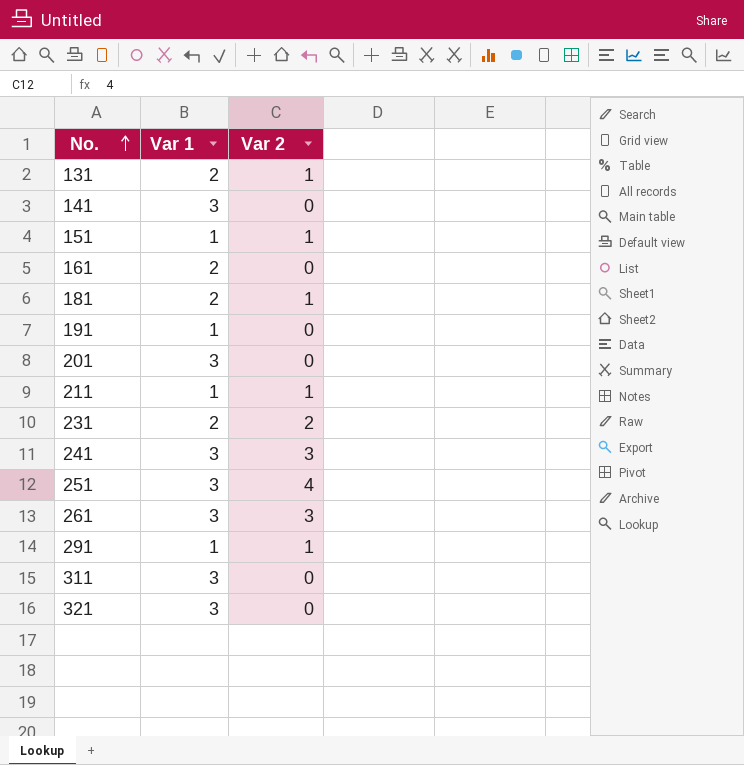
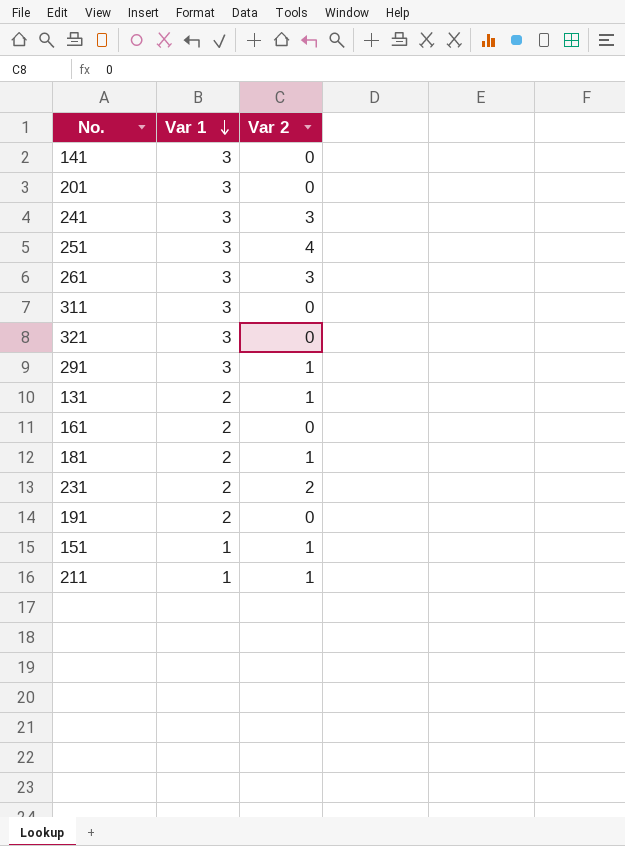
row order: No. ascending -> Var 1 descending
291 | Var 1: 1 -> 3
191 | Var 1: 1 -> 2

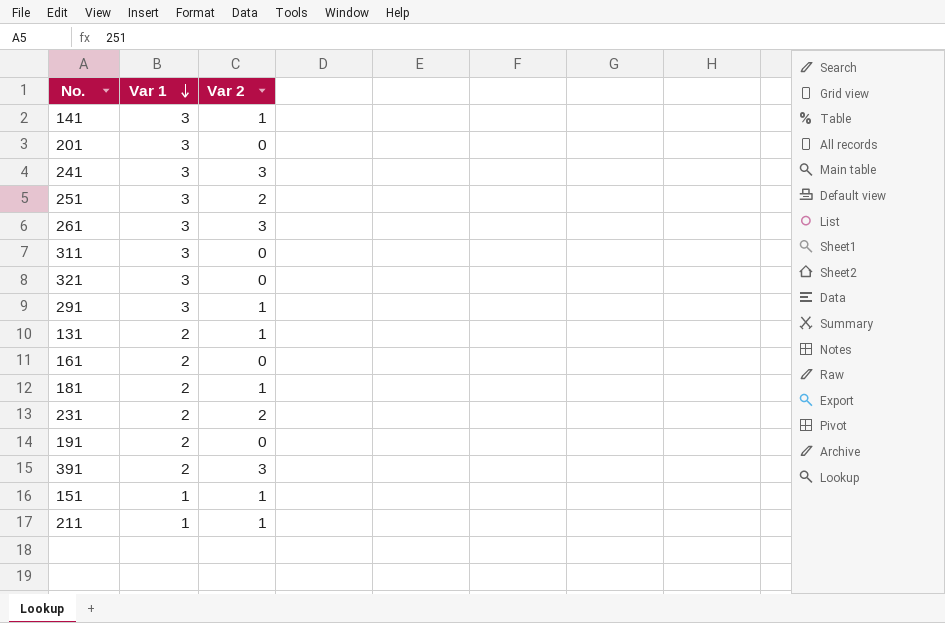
141 | Var 2: 0 -> 1
251 | Var 2: 4 -> 2
row 391: none -> 2 | 3

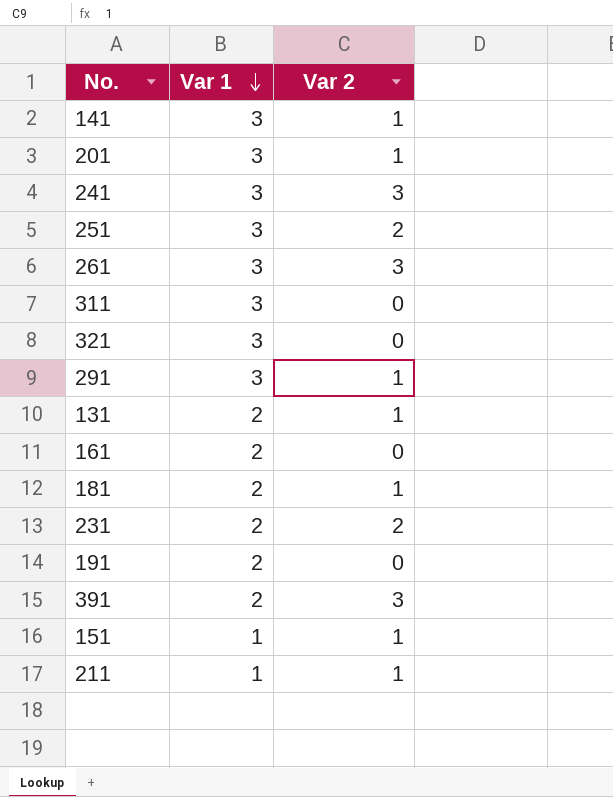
201 | Var 2: 0 -> 1

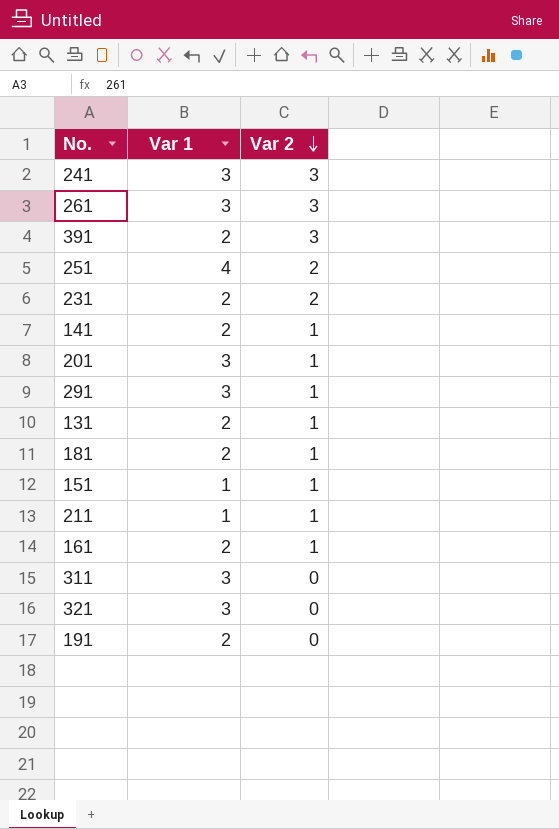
row order: Var 1 descending -> Var 2 descending
251 | Var 1: 3 -> 4
141 | Var 1: 3 -> 2
161 | Var 2: 0 -> 1

